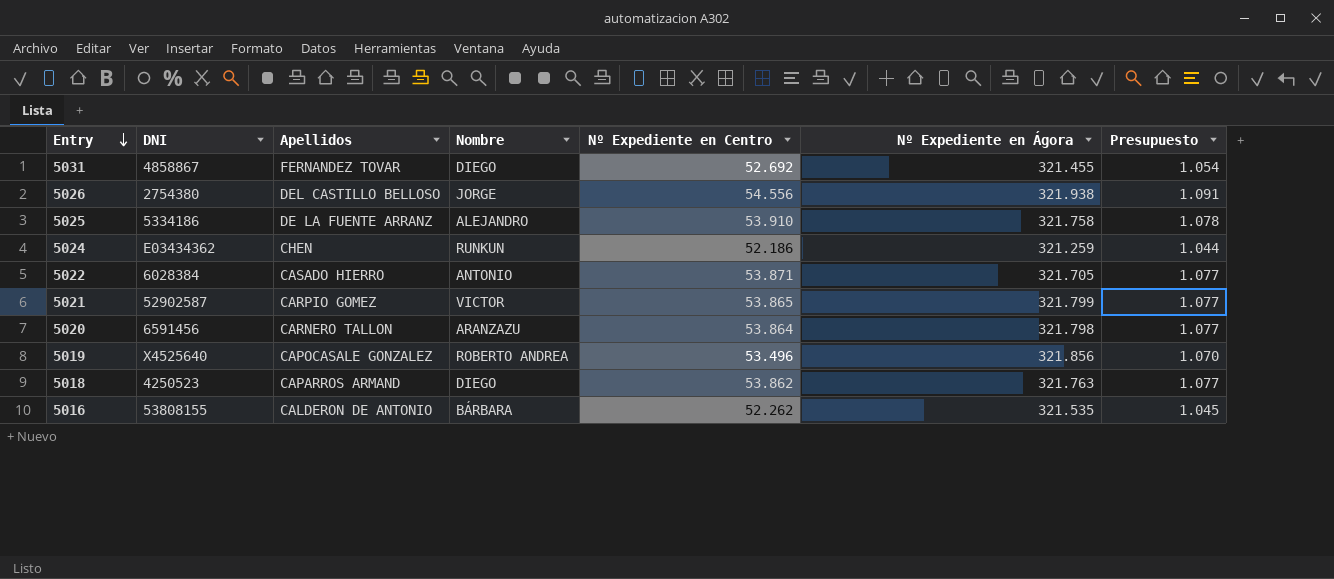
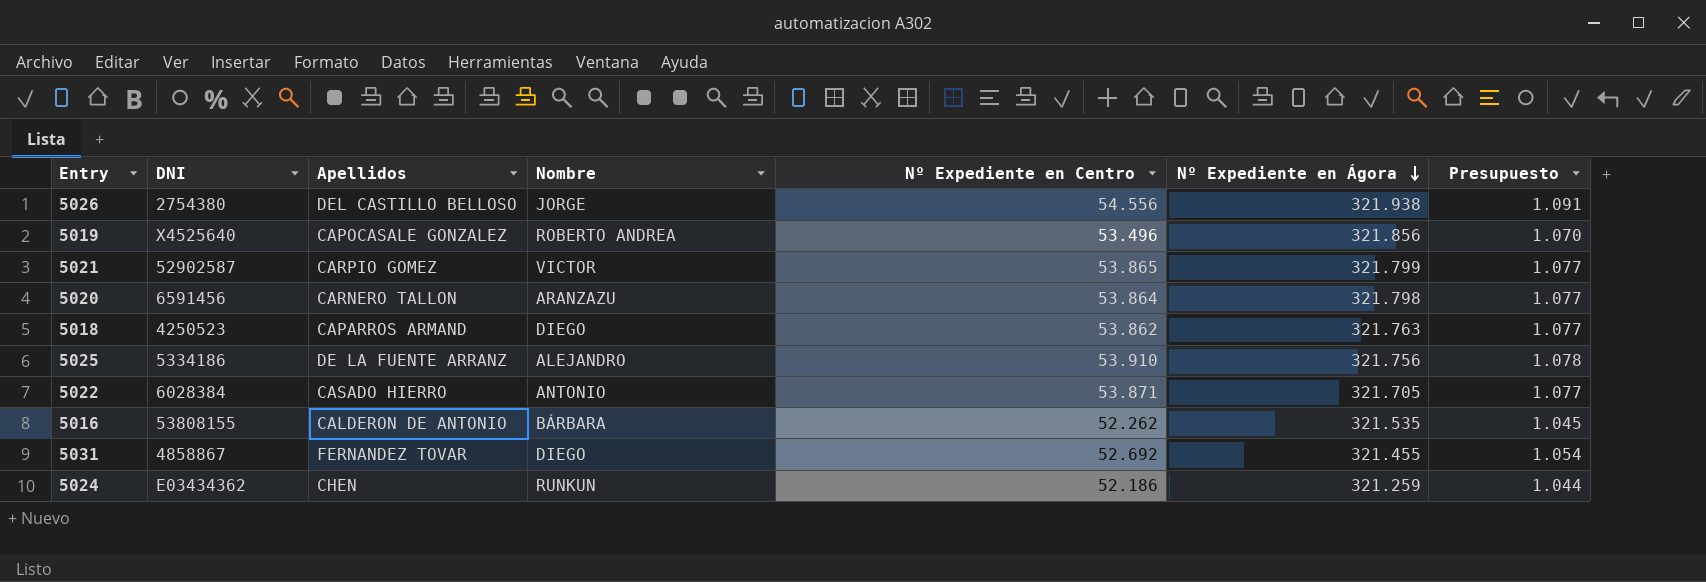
row order: Entry descending -> Nº Expediente en Ágora descending
5025 | Nº Expediente en Ágora: 321.758 -> 321.756

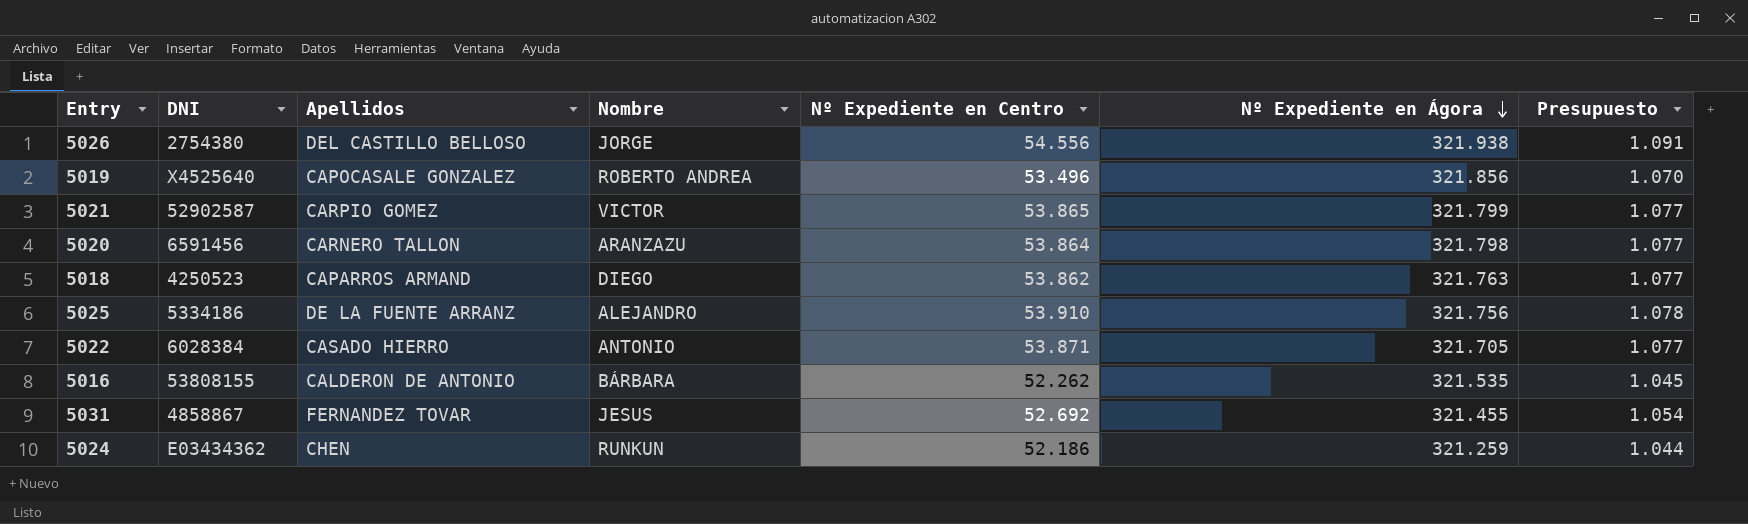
5031 | Nombre: DIEGO -> JESUS

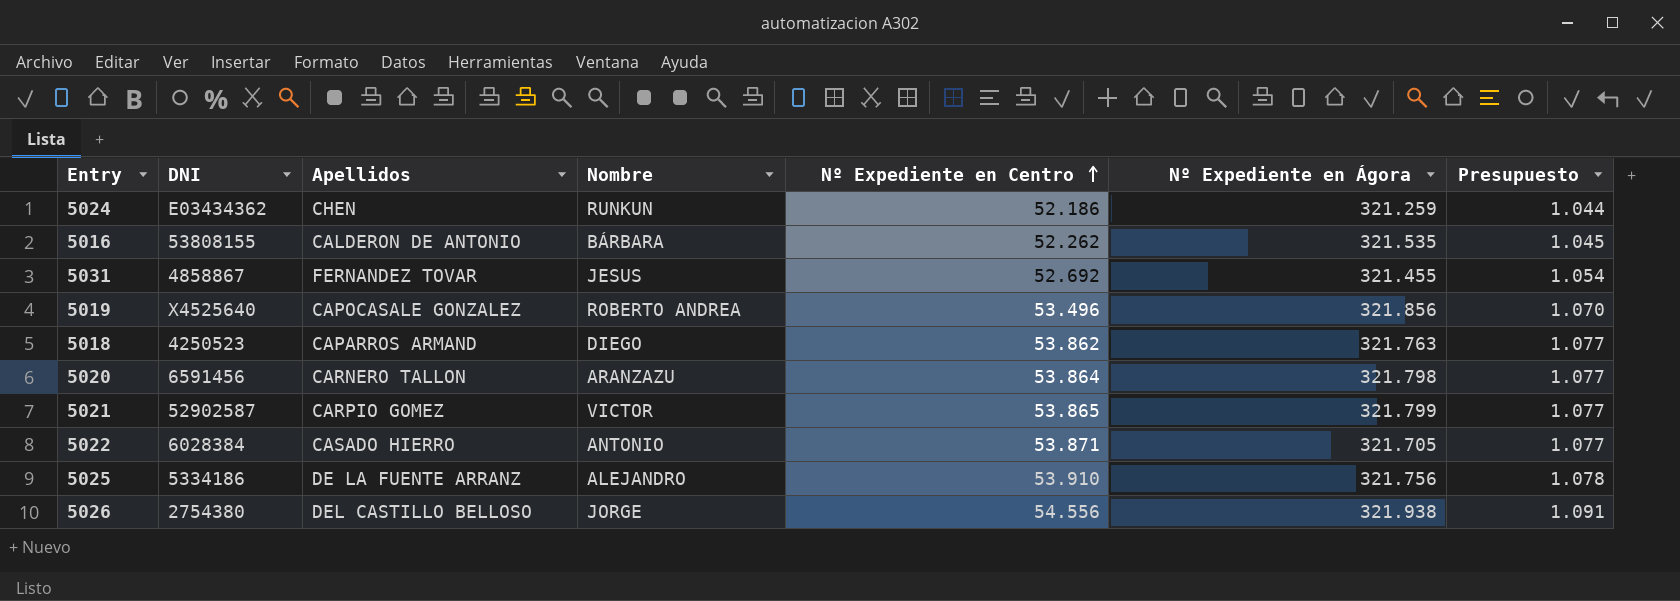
row order: Nº Expediente en Ágora descending -> Nº Expediente en Centro ascending

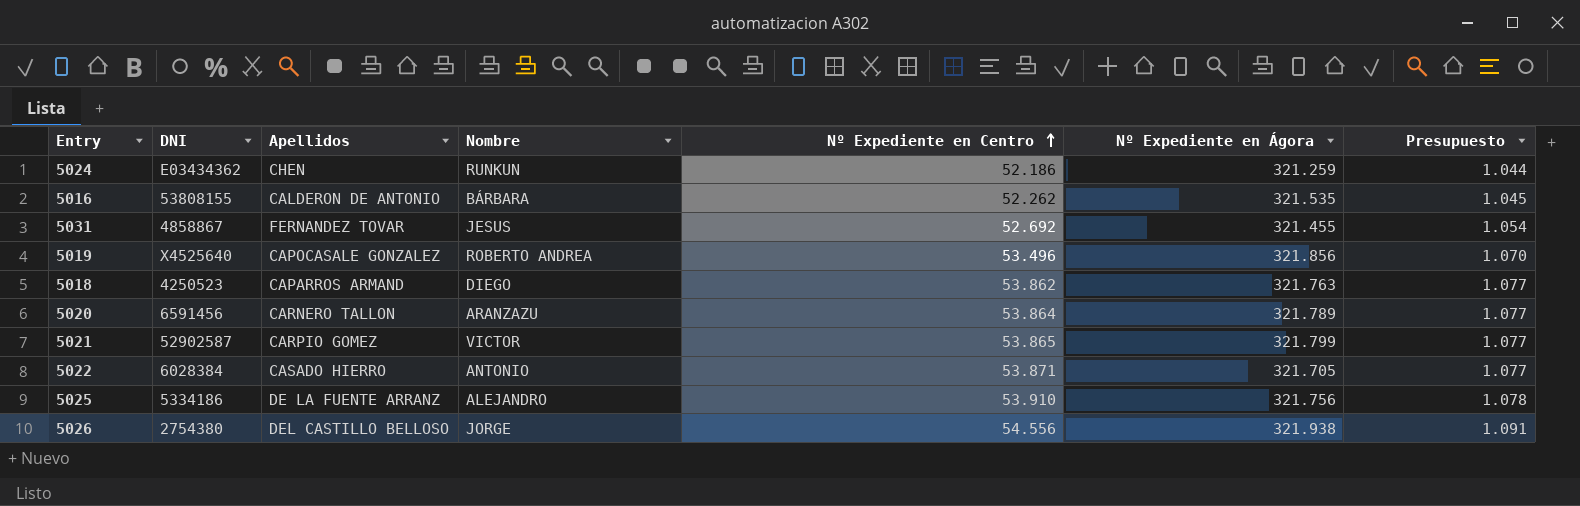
5020 | Nº Expediente en Ágora: 321.798 -> 321.789

